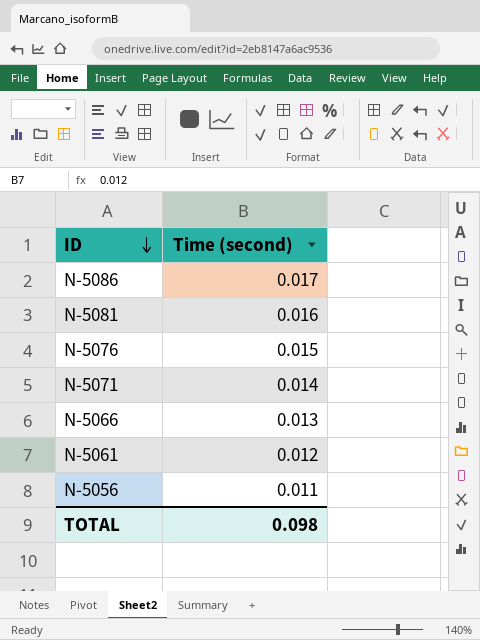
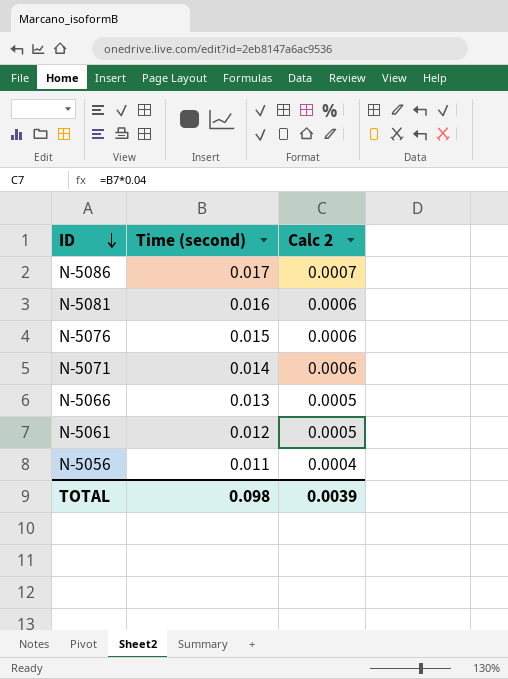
column Calc 2 | formula: none -> [Time (second)] * 0.04

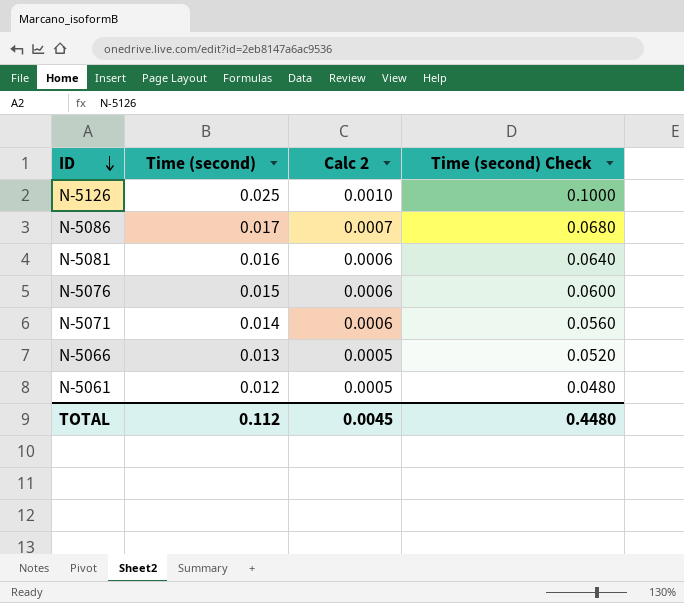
column Time (second) Check | formula: none -> [Time (second)] * 4
row N-5056: 0.011 | 0.0004 -> none
row N-5126: none -> 0.025 | 0.0010 | 0.1000
TOTAL | Time (second): 0.098 -> 0.112
TOTAL | Calc 2: 0.0039 -> 0.0045

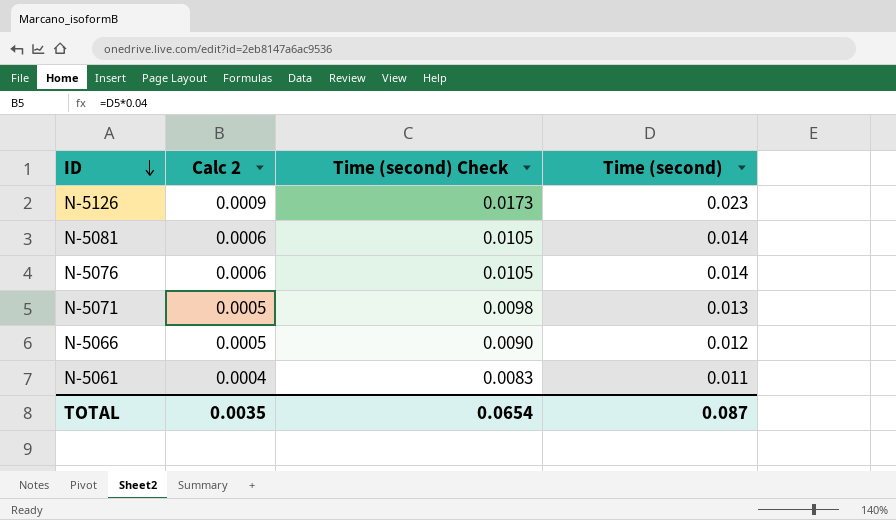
column Time (second) Check | formula: [Time (second)] * 4 -> [Time (second)] * 0.75
column Time (second) | position: 2 -> 4
row N-5086: 0.017 | 0.0007 | 0.0680 -> none
N-5126 | Calc 2: 0.0010 -> 0.0009
N-5126 | Time (second): 0.025 -> 0.023
N-5081 | Time (second): 0.016 -> 0.014
N-5076 | Time (second): 0.015 -> 0.014
N-5071 | Calc 2: 0.0006 -> 0.0005
N-5071 | Time (second): 0.014 -> 0.013
N-5066 | Time (second): 0.013 -> 0.012
N-5061 | Calc 2: 0.0005 -> 0.0004
N-5061 | Time (second): 0.012 -> 0.011
TOTAL | Calc 2: 0.0045 -> 0.0035
TOTAL | Time (second) Check: 0.4480 -> 0.0654
TOTAL | Time (second): 0.112 -> 0.087

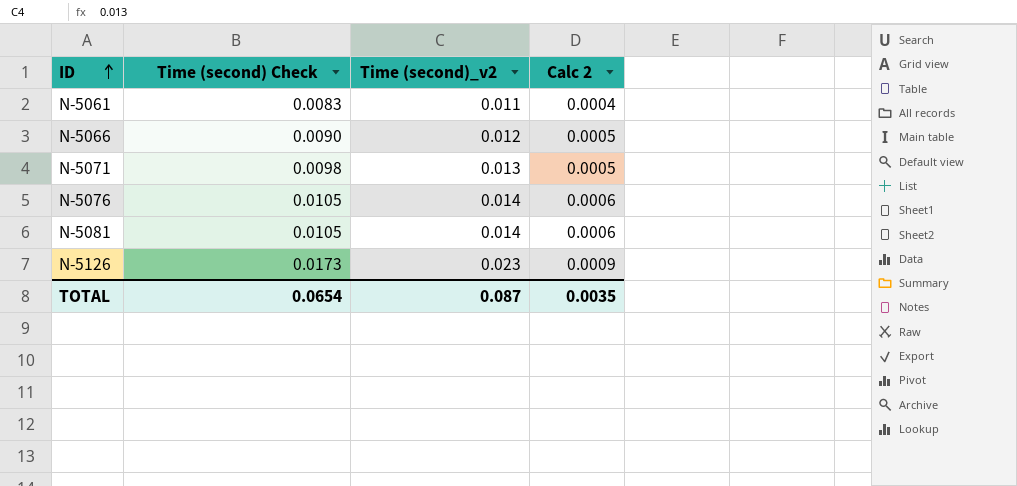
row order: ID descending -> ID ascending
column name: Time (second) -> Time (second)_v2
column Calc 2 | position: 2 -> 4

